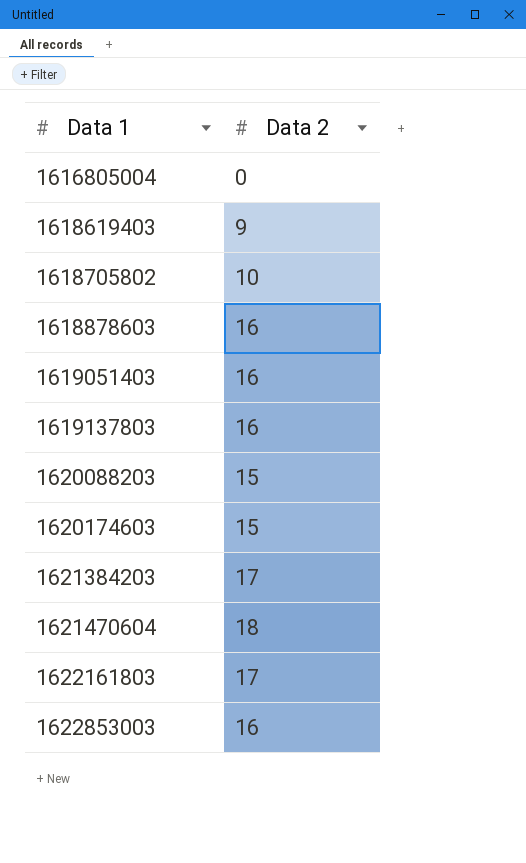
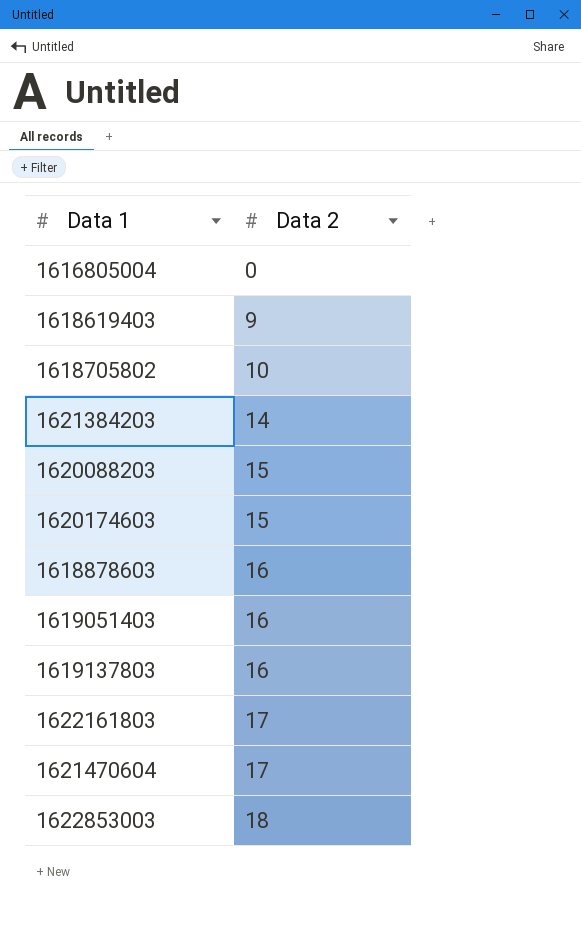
row order: Data 1 ascending -> Data 2 ascending
1621384203 | Data 2: 17 -> 14
1621470604 | Data 2: 18 -> 17
1622853003 | Data 2: 16 -> 18

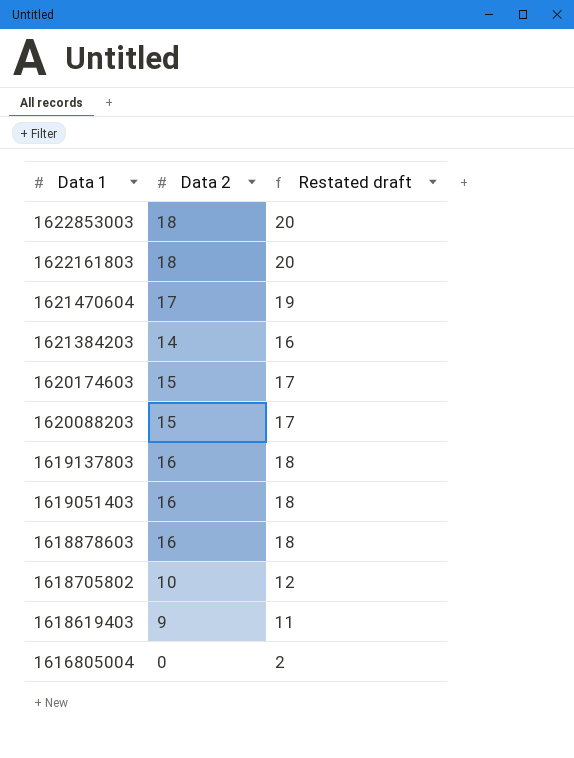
row order: Data 2 ascending -> Data 1 descending
column Restated draft | formula: none -> [Data 2] + 2
1622161803 | Data 2: 17 -> 18

